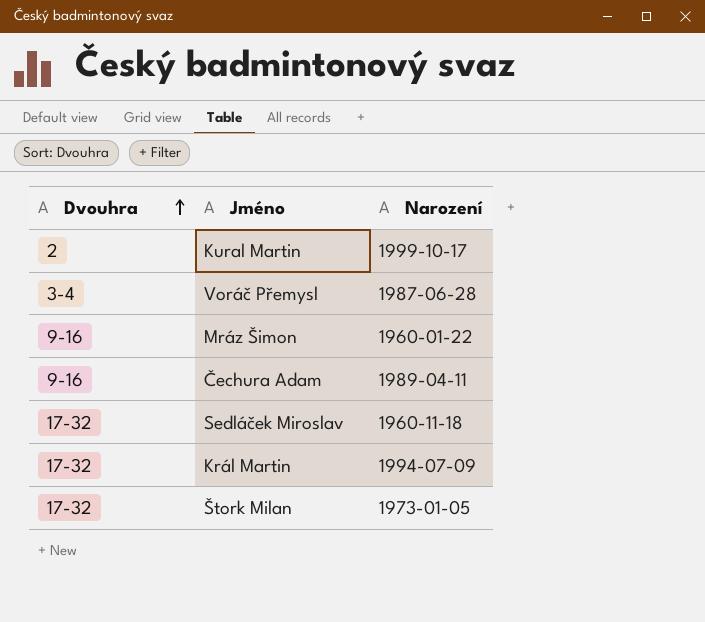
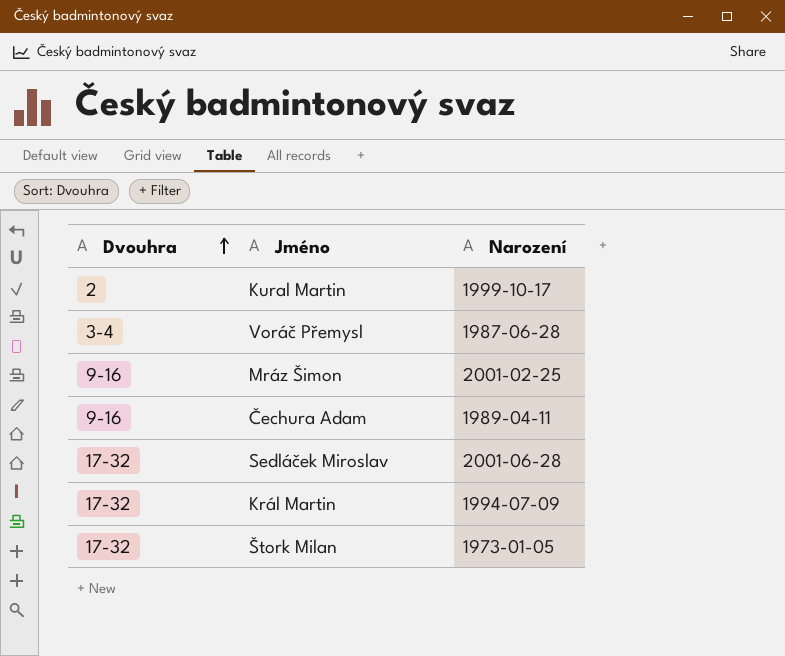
Mráz Šimon | Narození: 1960-01-22 -> 2001-02-25
Sedláček Miroslav | Narození: 1960-11-18 -> 2001-06-28

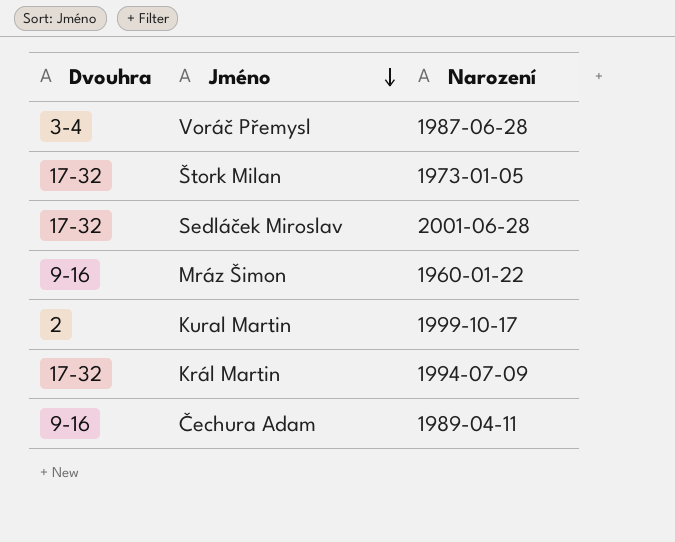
row order: Dvouhra ascending -> Jméno descending
Mráz Šimon | Narození: 2001-02-25 -> 1960-01-22

